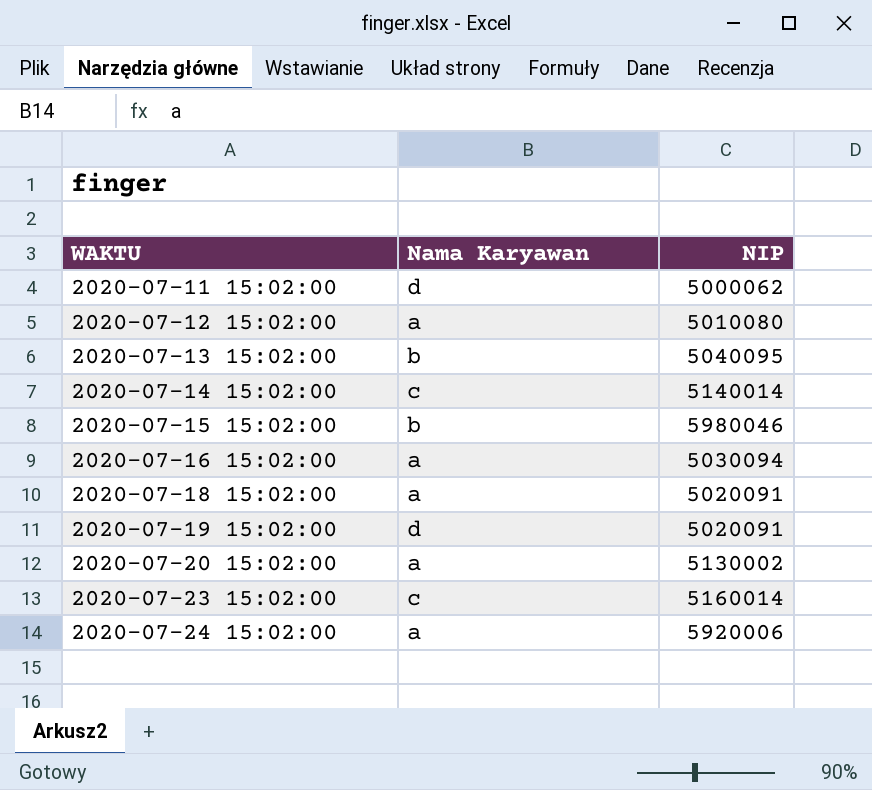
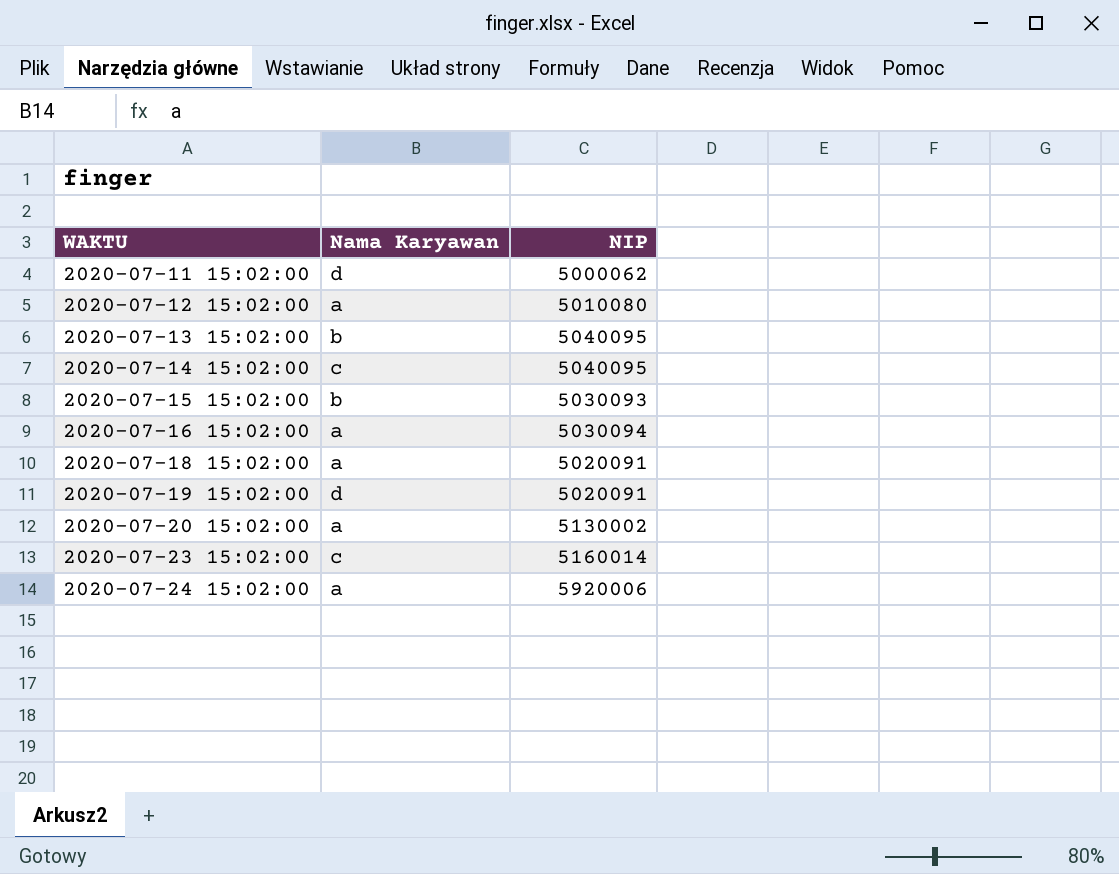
2020-07-14 15:02:00 | NIP: 5140014 -> 5040095
2020-07-15 15:02:00 | NIP: 5980046 -> 5030093

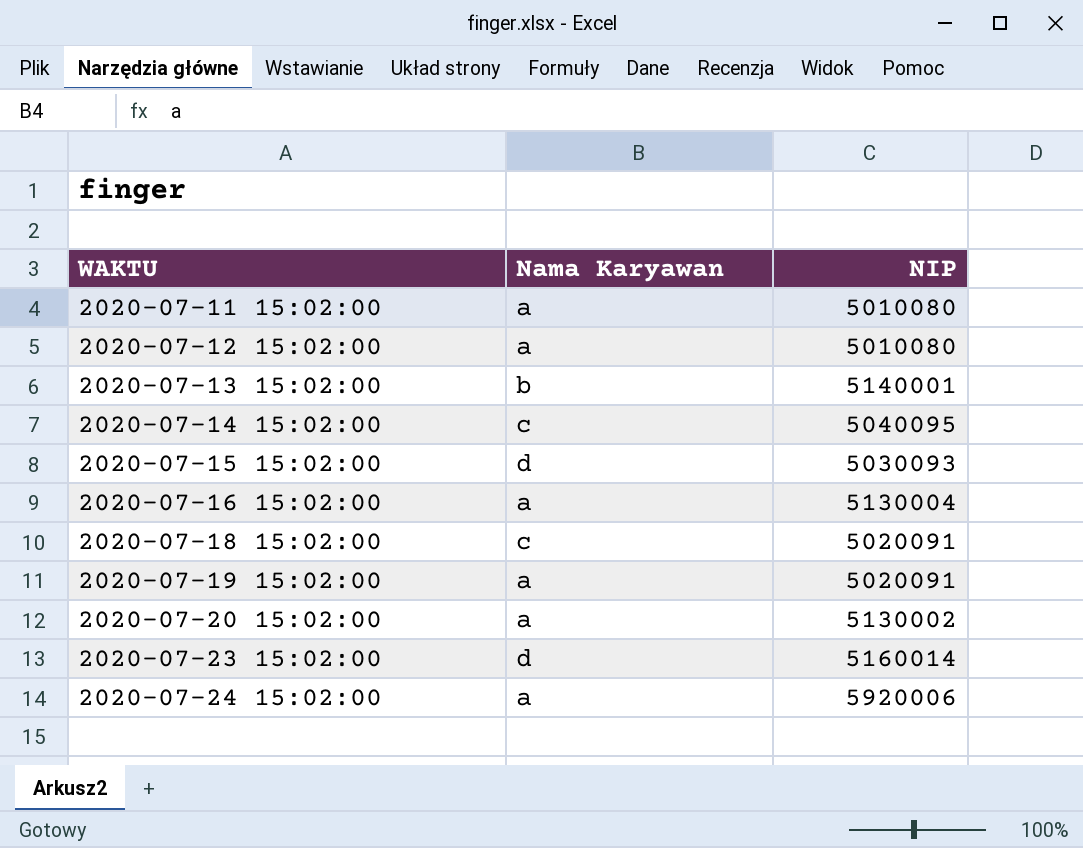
2020-07-11 15:02:00 | Nama Karyawan: d -> a
2020-07-11 15:02:00 | NIP: 5000062 -> 5010080
2020-07-13 15:02:00 | NIP: 5040095 -> 5140001
2020-07-15 15:02:00 | Nama Karyawan: b -> d
2020-07-16 15:02:00 | NIP: 5030094 -> 5130004
2020-07-18 15:02:00 | Nama Karyawan: a -> c
2020-07-19 15:02:00 | Nama Karyawan: d -> a
2020-07-23 15:02:00 | Nama Karyawan: c -> d

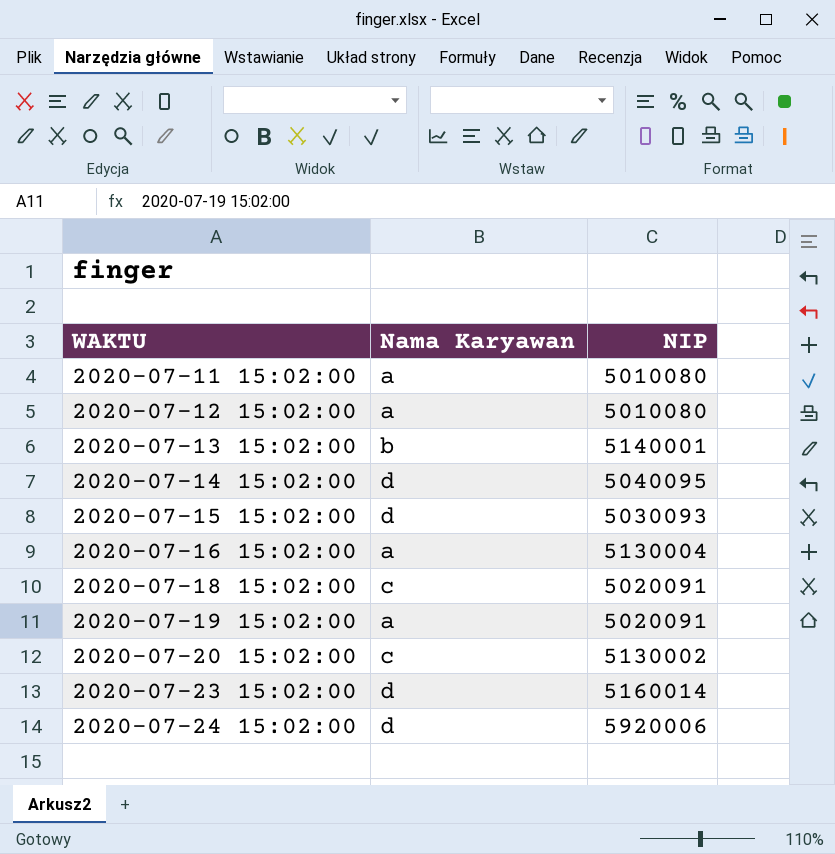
2020-07-14 15:02:00 | Nama Karyawan: c -> d
2020-07-20 15:02:00 | Nama Karyawan: a -> c
2020-07-24 15:02:00 | Nama Karyawan: a -> d

